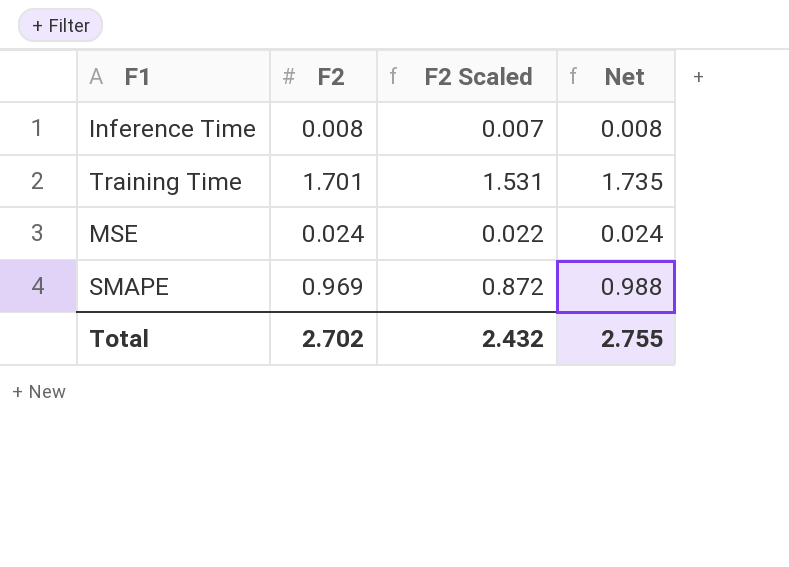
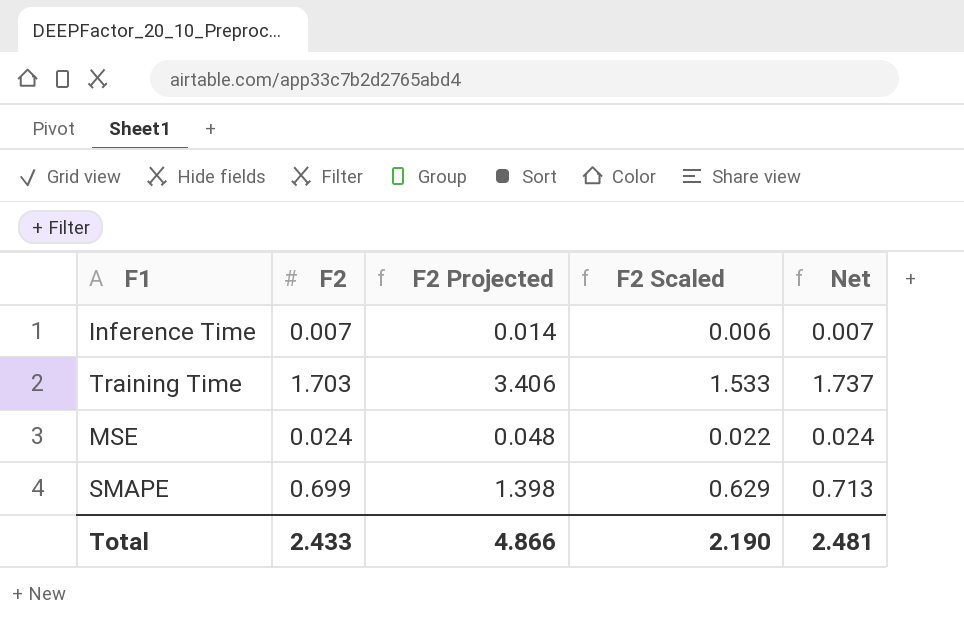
column F2 Projected | formula: none -> [F2] * 2
Inference Time | F2: 0.008 -> 0.007
Inference Time | F2 Scaled: 0.007 -> 0.006
Inference Time | Net: 0.008 -> 0.007
Training Time | F2: 1.701 -> 1.703
Training Time | F2 Scaled: 1.531 -> 1.533
Training Time | Net: 1.735 -> 1.737
SMAPE | F2: 0.969 -> 0.699
SMAPE | F2 Scaled: 0.872 -> 0.629
SMAPE | Net: 0.988 -> 0.713
Total | F2: 2.702 -> 2.433
Total | F2 Scaled: 2.432 -> 2.190
Total | Net: 2.755 -> 2.481

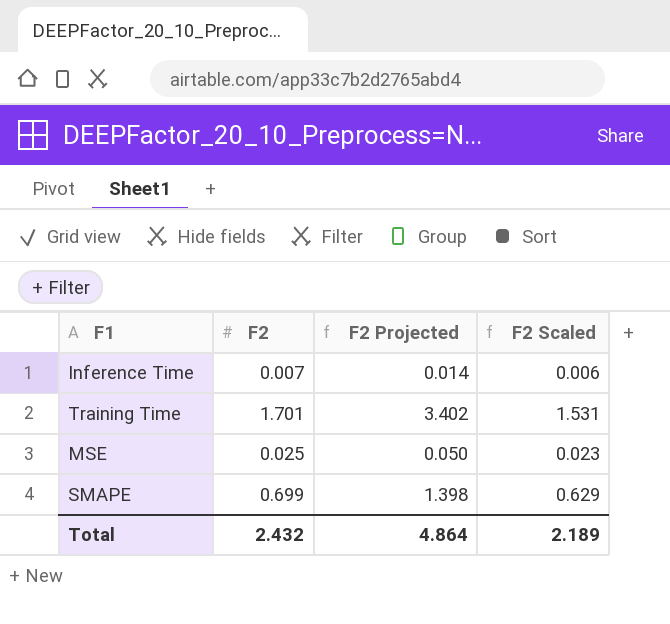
column Net | formula: [F2] * 1.02 -> none
Training Time | F2: 1.703 -> 1.701
Training Time | F2 Projected: 3.406 -> 3.402
Training Time | F2 Scaled: 1.533 -> 1.531
MSE | F2: 0.024 -> 0.025
MSE | F2 Projected: 0.048 -> 0.050
MSE | F2 Scaled: 0.022 -> 0.023
Total | F2: 2.433 -> 2.432
Total | F2 Projected: 4.866 -> 4.864
Total | F2 Scaled: 2.190 -> 2.189

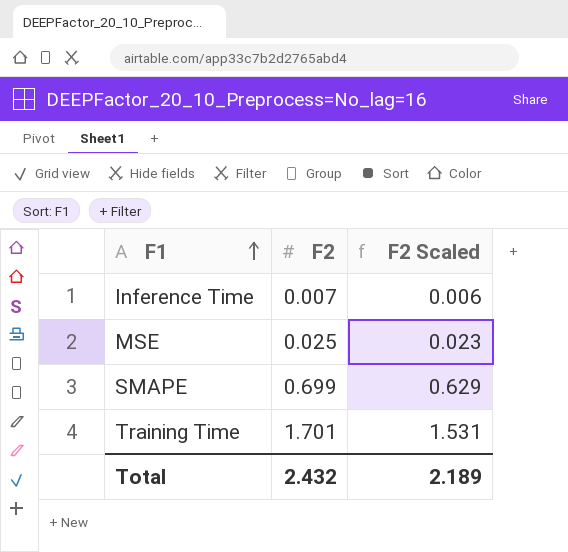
row order: none -> F1 ascending
column F2 Projected | formula: [F2] * 2 -> none

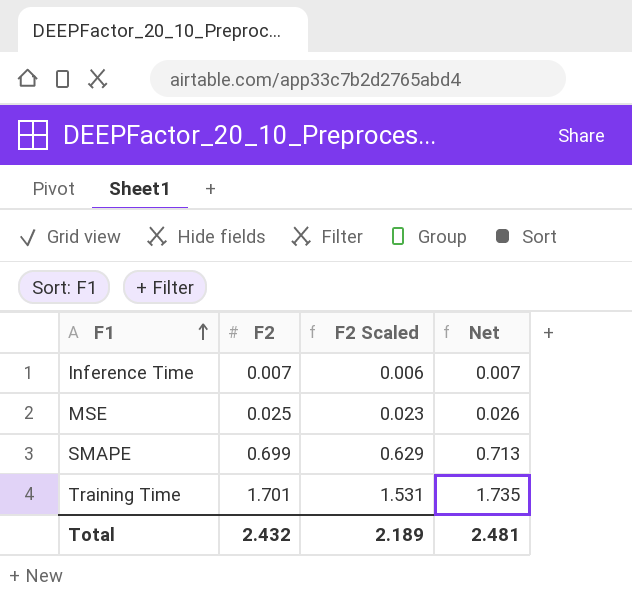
column Net | formula: none -> [F2] * 1.02

